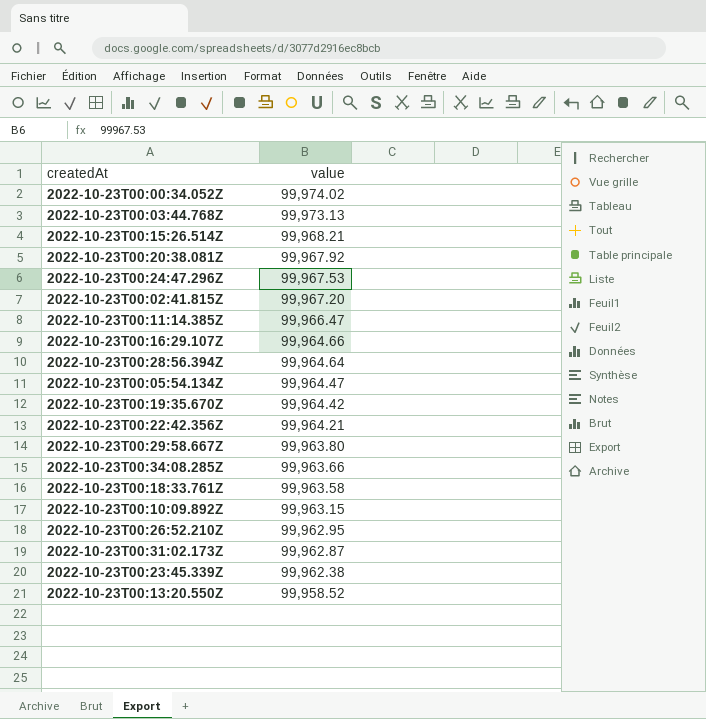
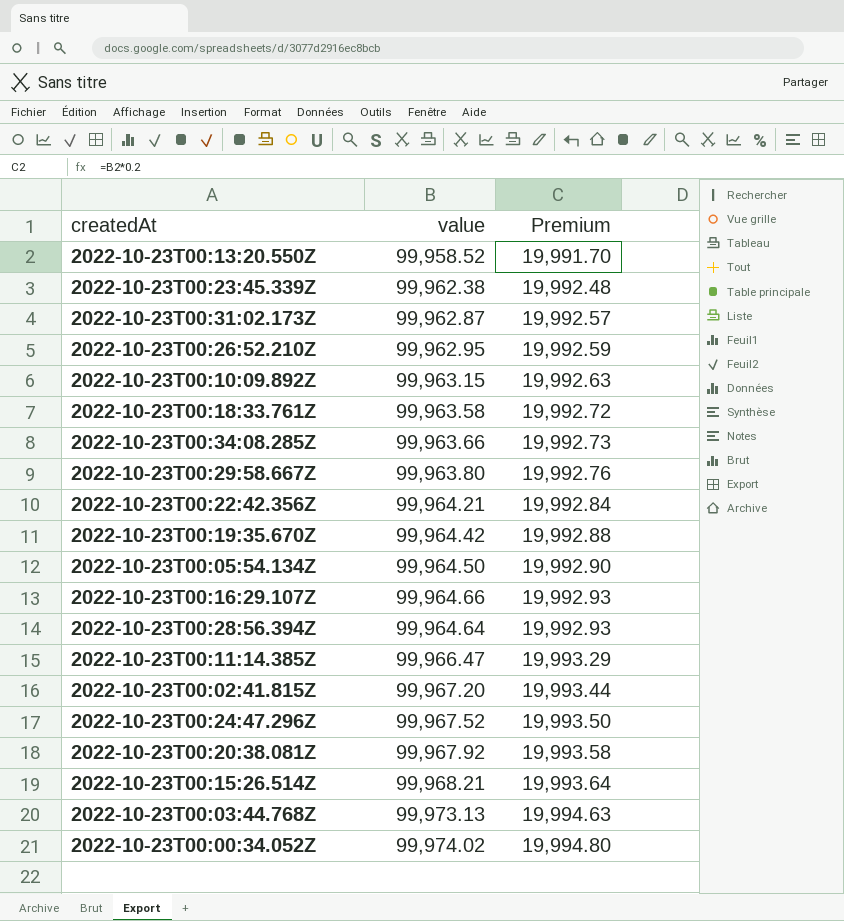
row order: value descending -> Premium ascending
column Premium | formula: none -> [value] * 0.2
2022-10-23T00:05:54.134Z | value: 99,964.47 -> 99,964.50
2022-10-23T00:24:47.296Z | value: 99,967.53 -> 99,967.52

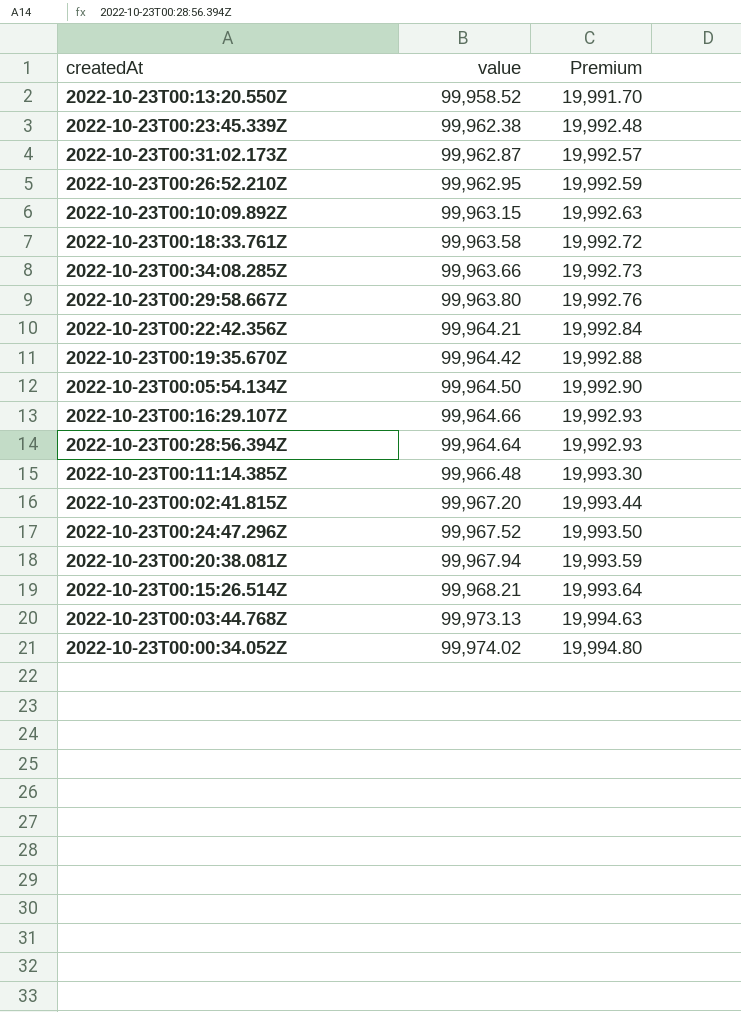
2022-10-23T00:11:14.385Z | value: 99,966.47 -> 99,966.48
2022-10-23T00:11:14.385Z | Premium: 19,993.29 -> 19,993.30
2022-10-23T00:20:38.081Z | value: 99,967.92 -> 99,967.94
2022-10-23T00:20:38.081Z | Premium: 19,993.58 -> 19,993.59

